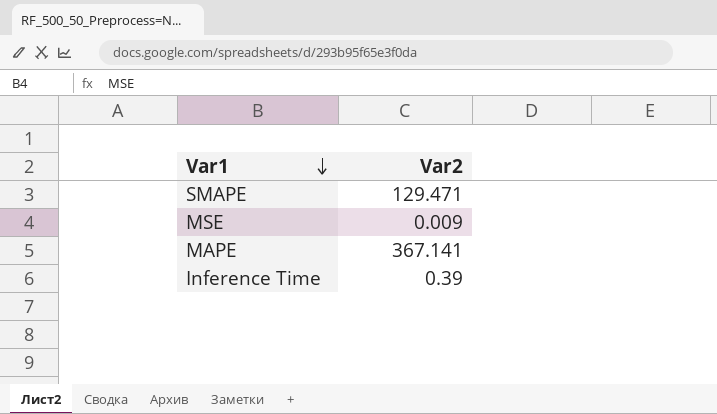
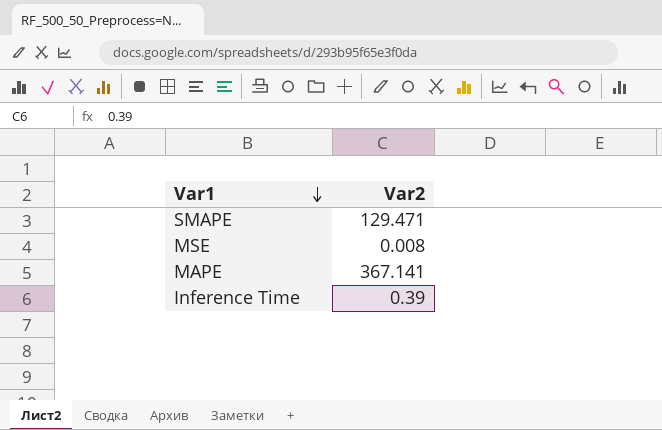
MSE | Var2: 0.009 -> 0.008

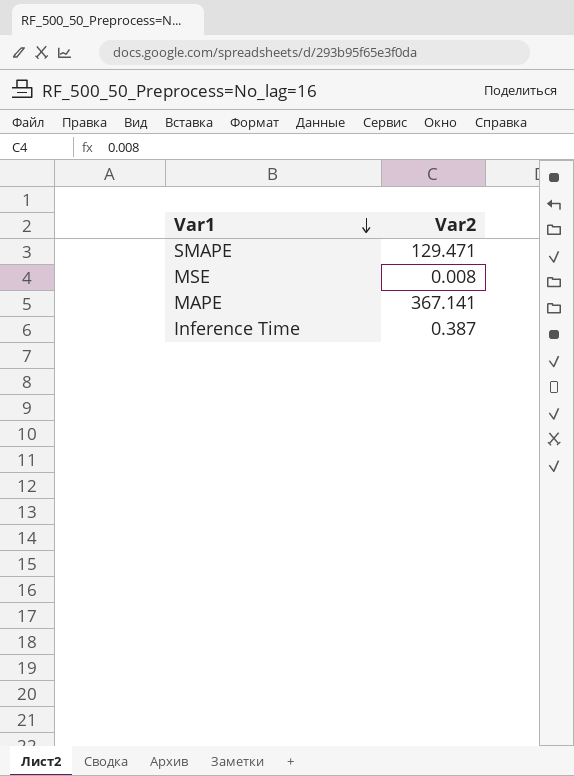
Inference Time | Var2: 0.39 -> 0.387

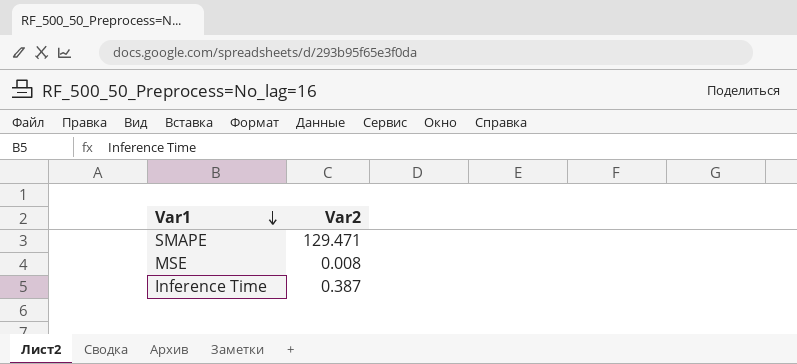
row MAPE: 367.141 -> none

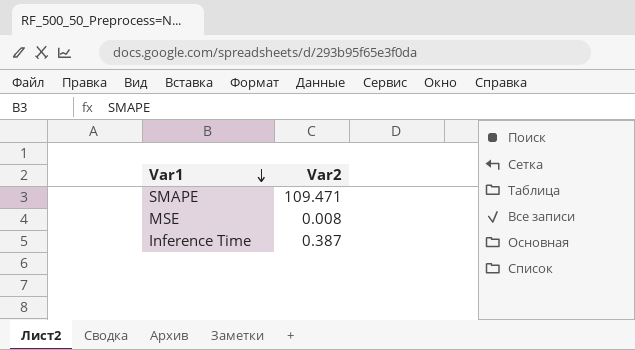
SMAPE | Var2: 129.471 -> 109.471

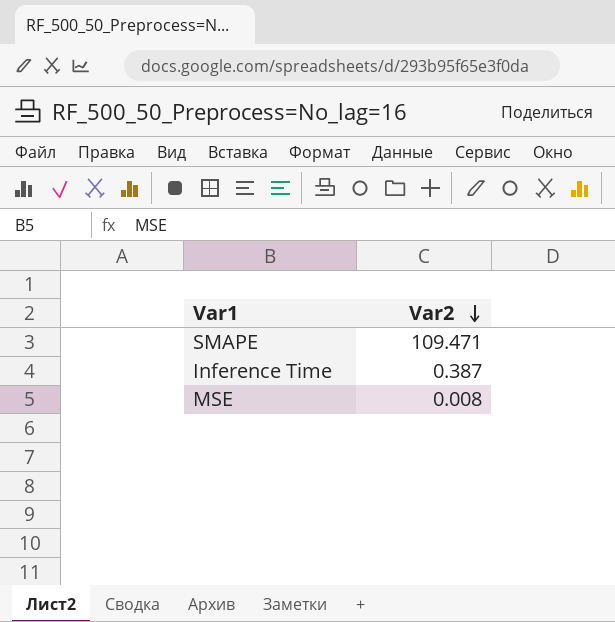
row order: Var1 descending -> Var2 descending

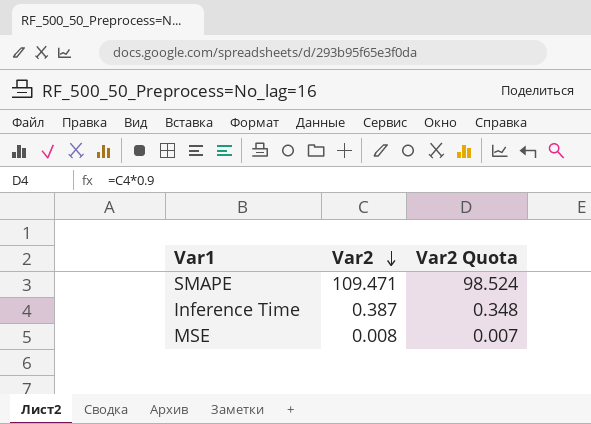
column Var2 Quota | formula: none -> [Var2] * 0.9

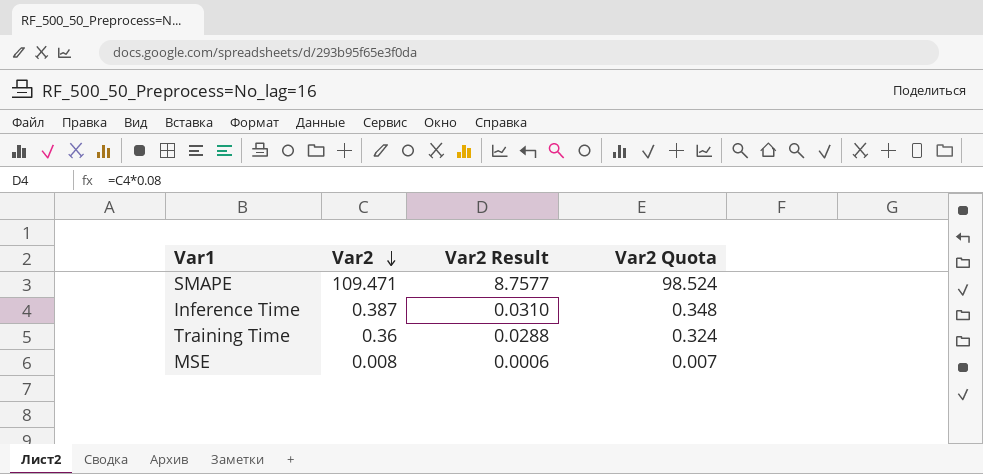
column Var2 Result | formula: none -> [Var2] * 0.08
row Training Time: none -> 0.36 | 0.0288 | 0.324

